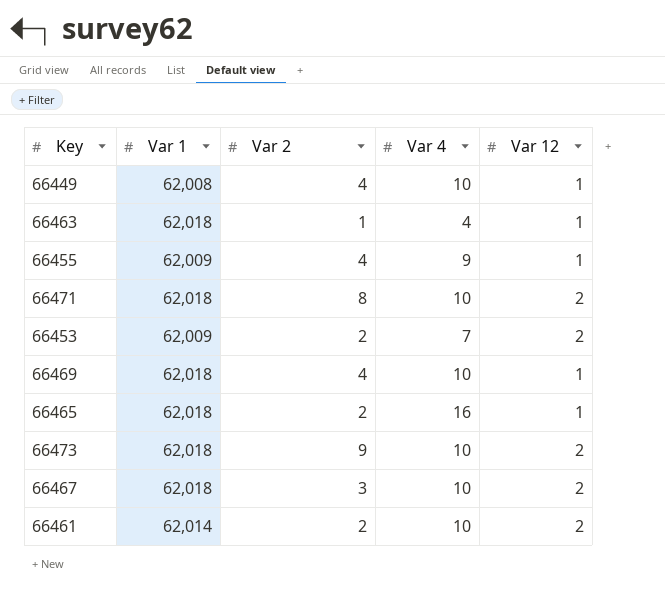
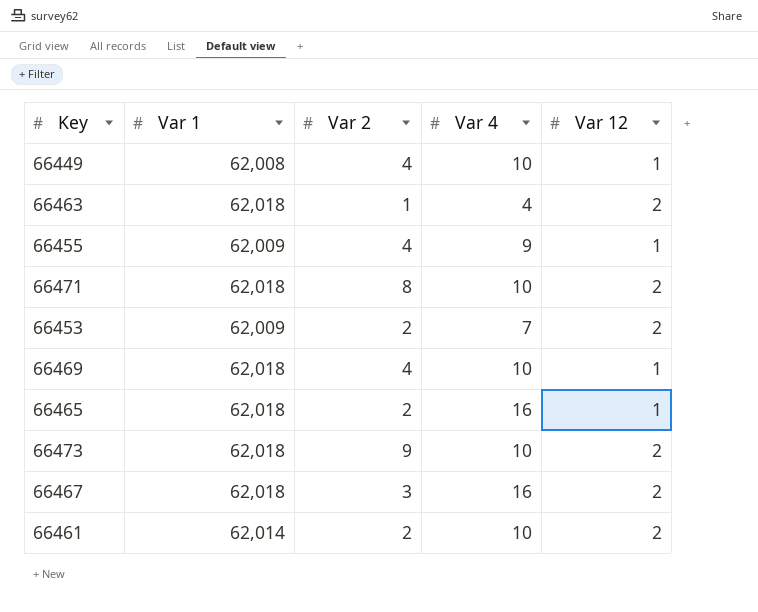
66463 | Var 12: 1 -> 2
66467 | Var 4: 10 -> 16

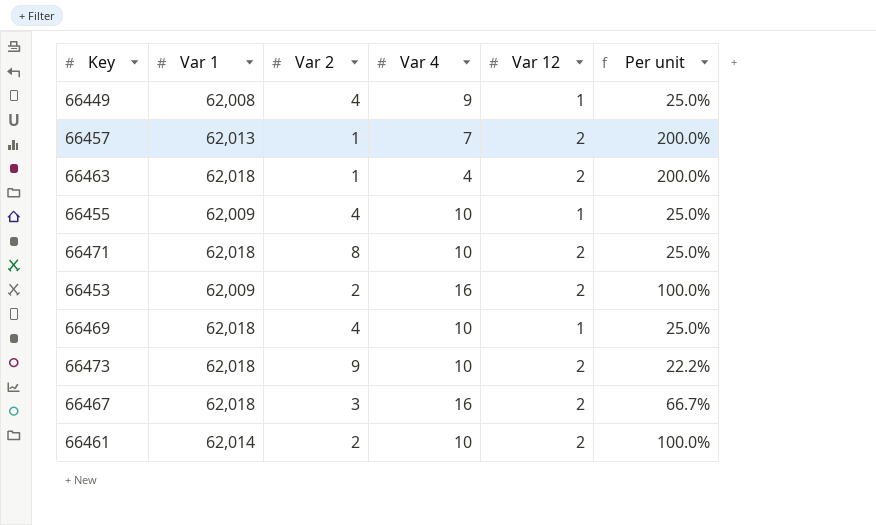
column Per unit | formula: none -> [Var 12] / [Var 2]
row 66465: 62,018 | 2 | 16 | 1 -> none
66449 | Var 4: 10 -> 9
row 66457: none -> 62,013 | 1 | 7 | 2 | 200.0%
66455 | Var 4: 9 -> 10
66453 | Var 4: 7 -> 16

